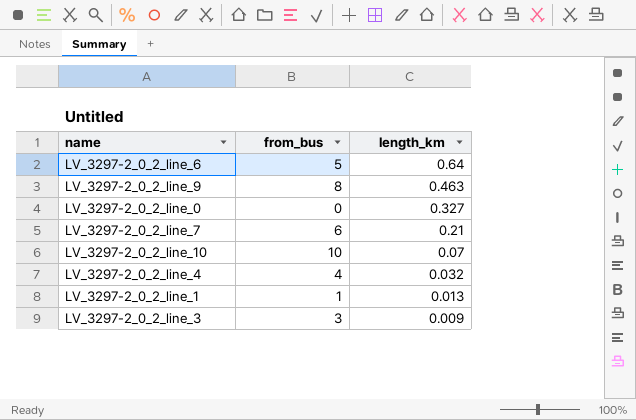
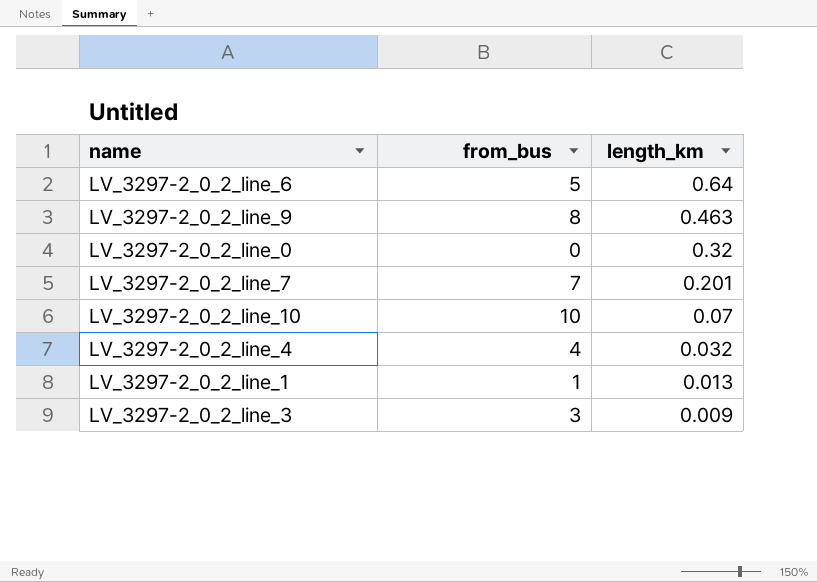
LV_3297-2_0_2_line_0 | length_km: 0.327 -> 0.32
LV_3297-2_0_2_line_7 | from_bus: 6 -> 7
LV_3297-2_0_2_line_7 | length_km: 0.21 -> 0.201

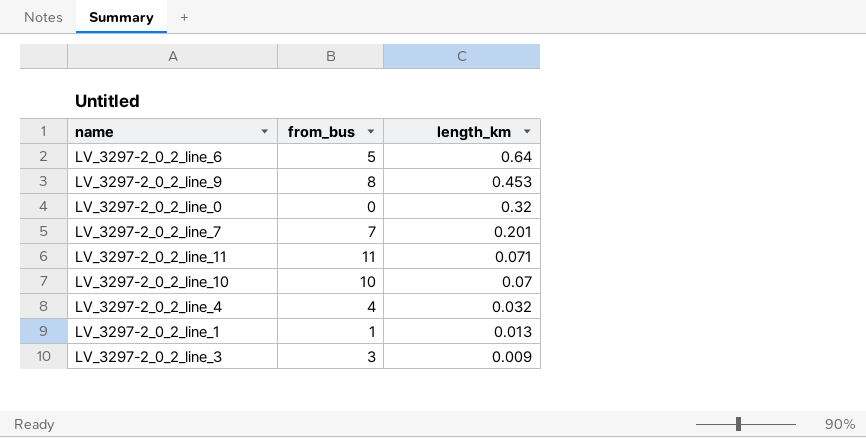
LV_3297-2_0_2_line_9 | length_km: 0.463 -> 0.453
row LV_3297-2_0_2_line_11: none -> 11 | 0.071

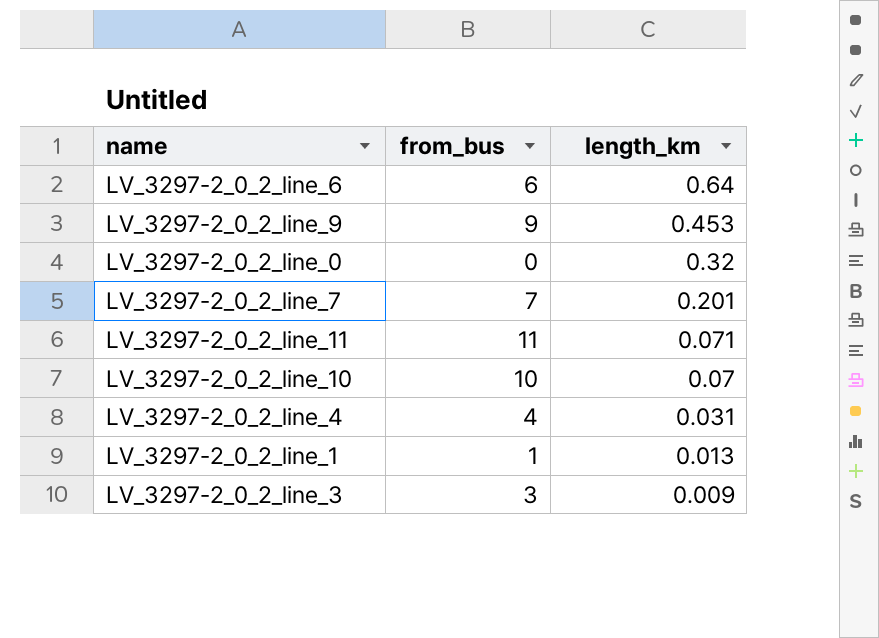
LV_3297-2_0_2_line_6 | from_bus: 5 -> 6
LV_3297-2_0_2_line_9 | from_bus: 8 -> 9
LV_3297-2_0_2_line_4 | length_km: 0.032 -> 0.031

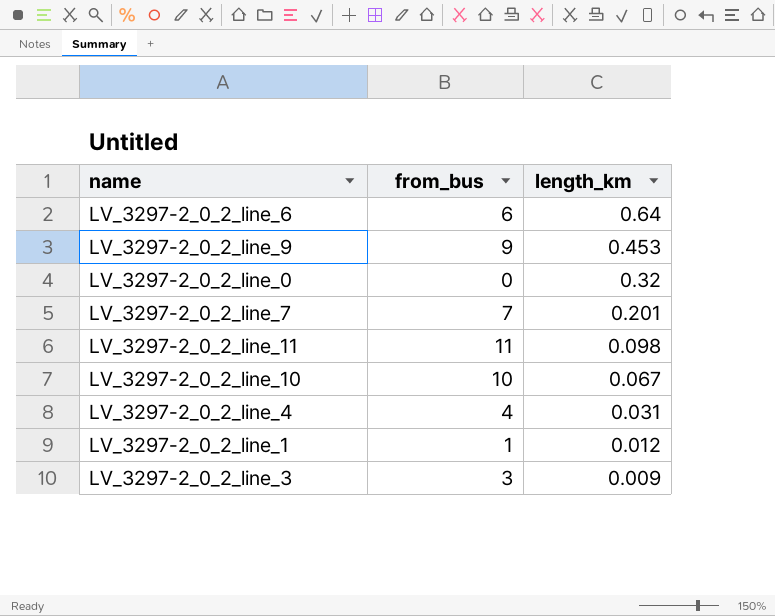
LV_3297-2_0_2_line_11 | length_km: 0.071 -> 0.098
LV_3297-2_0_2_line_10 | length_km: 0.07 -> 0.067
LV_3297-2_0_2_line_1 | length_km: 0.013 -> 0.012

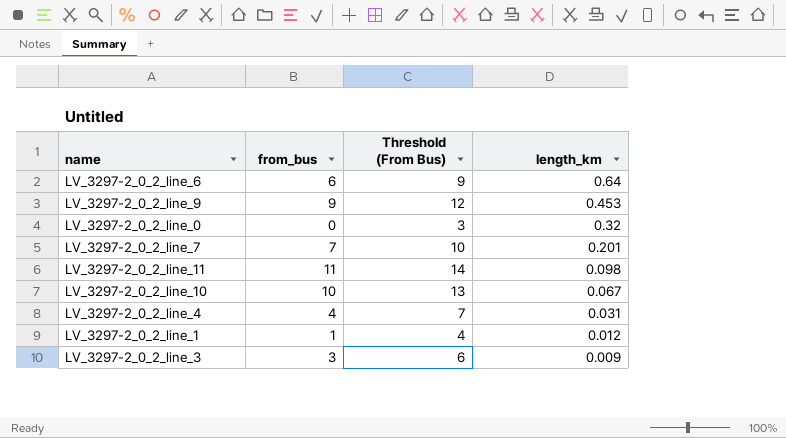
column Threshold (From Bus) | formula: none -> [from_bus] + 3

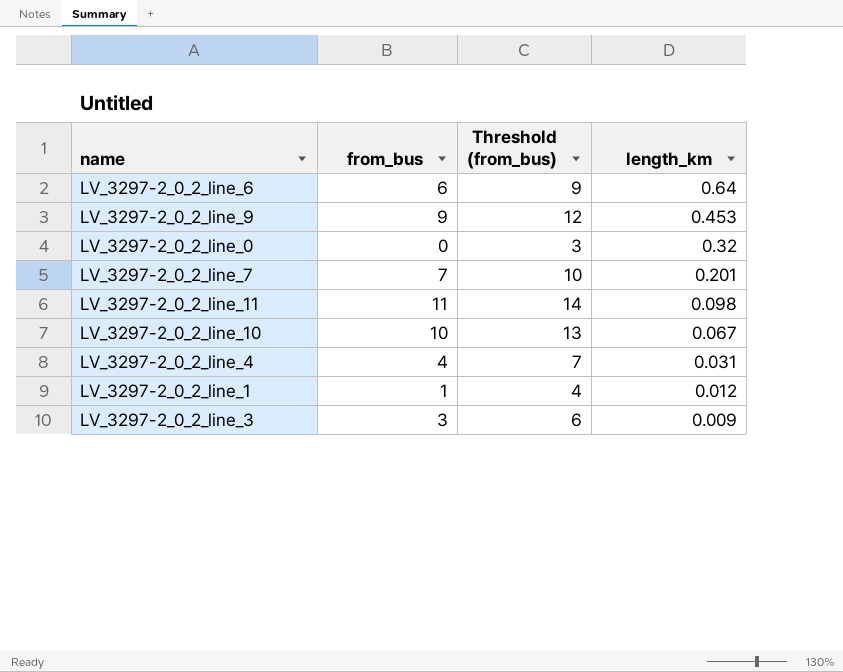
column name: Threshold (From Bus) -> Threshold (from_bus)

